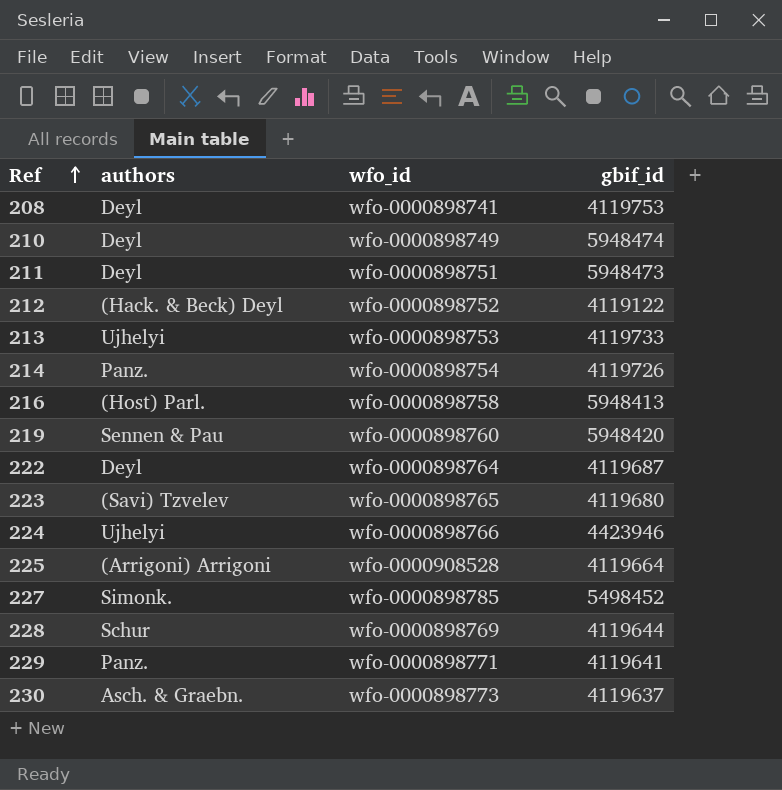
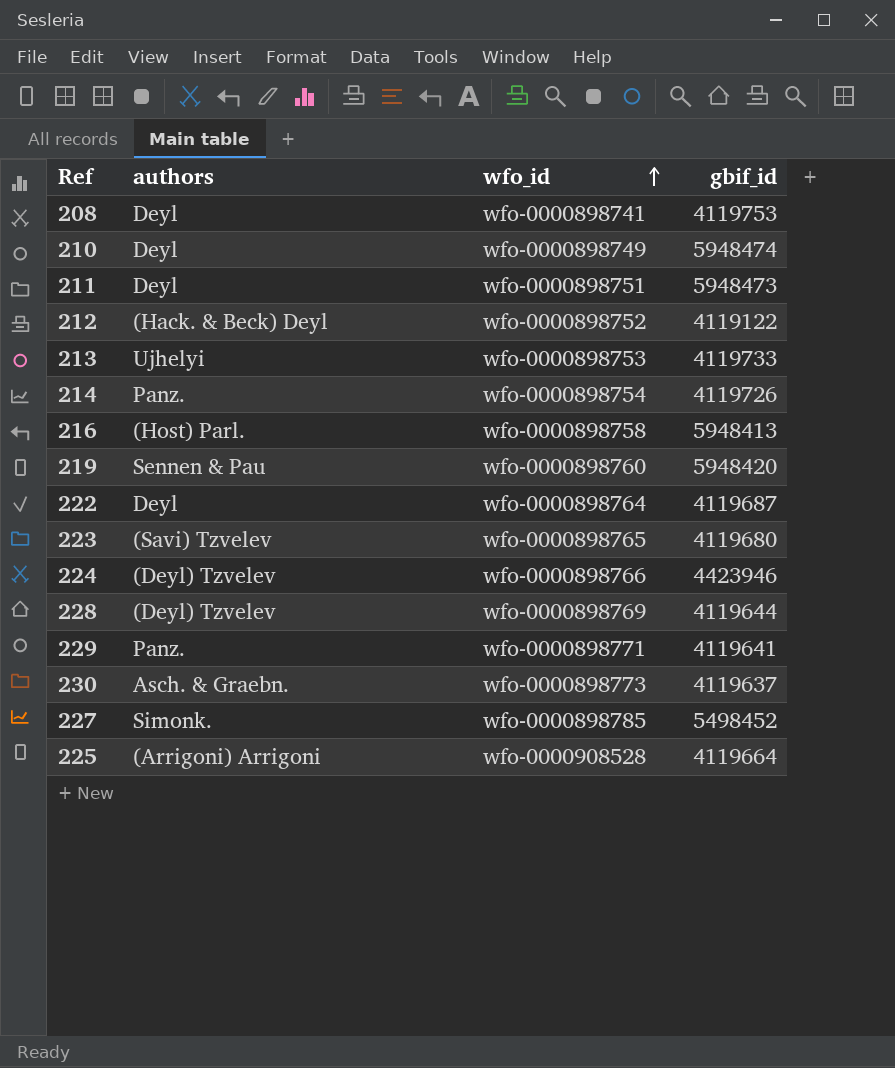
row order: Ref ascending -> wfo_id ascending
224 | authors: Ujhelyi -> (Deyl) Tzvelev
228 | authors: Schur -> (Deyl) Tzvelev

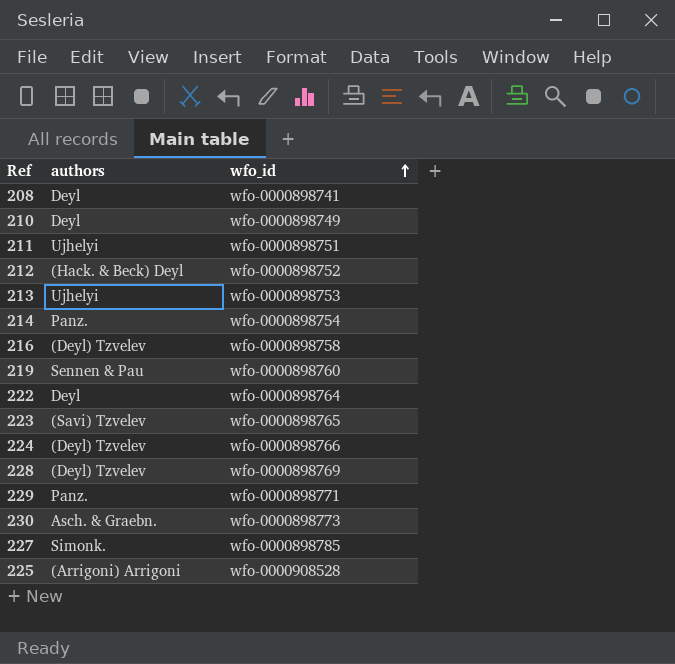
column gbif_id | position: 4 -> none
211 | authors: Deyl -> Ujhelyi
216 | authors: (Host) Parl. -> (Deyl) Tzvelev

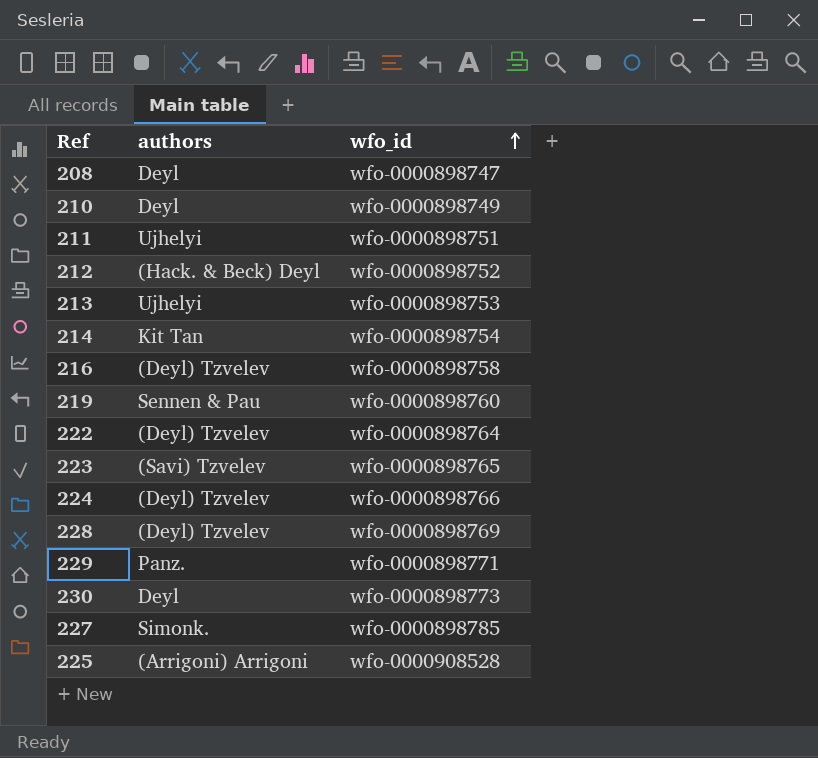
208 | wfo_id: wfo-0000898741 -> wfo-0000898747
214 | authors: Panz. -> Kit Tan
222 | authors: Deyl -> (Deyl) Tzvelev
230 | authors: Asch. & Graebn. -> Deyl

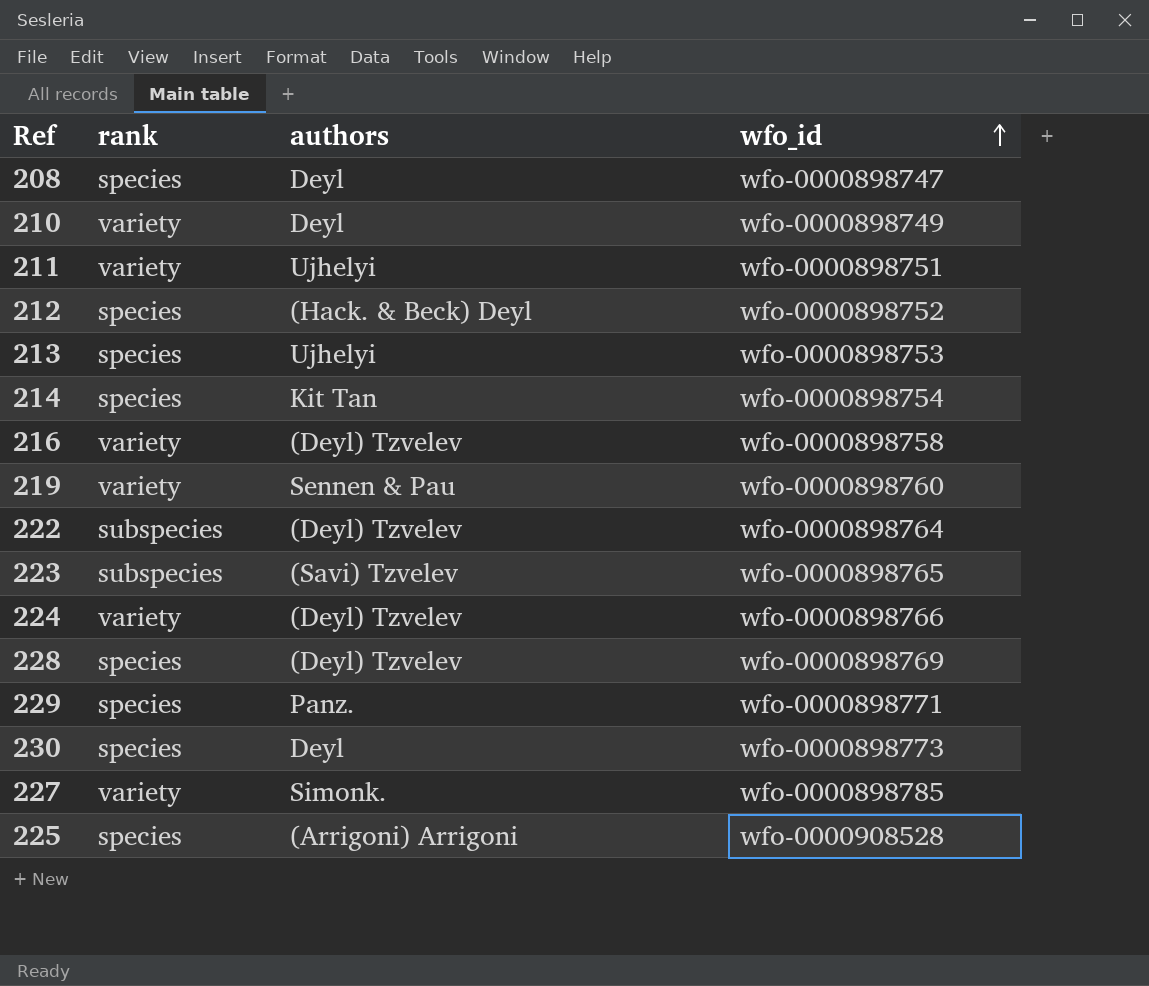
column rank | position: none -> 2

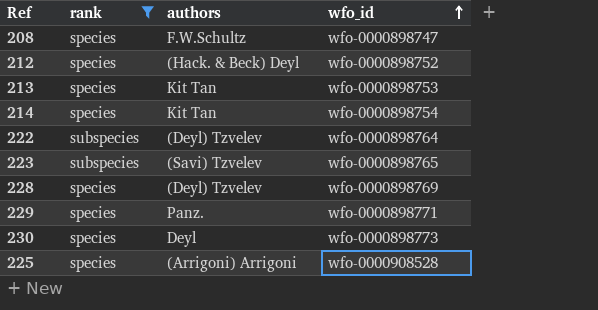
filter: none -> rank != variety
208 | authors: Deyl -> F.W.Schultz
213 | authors: Ujhelyi -> Kit Tan

